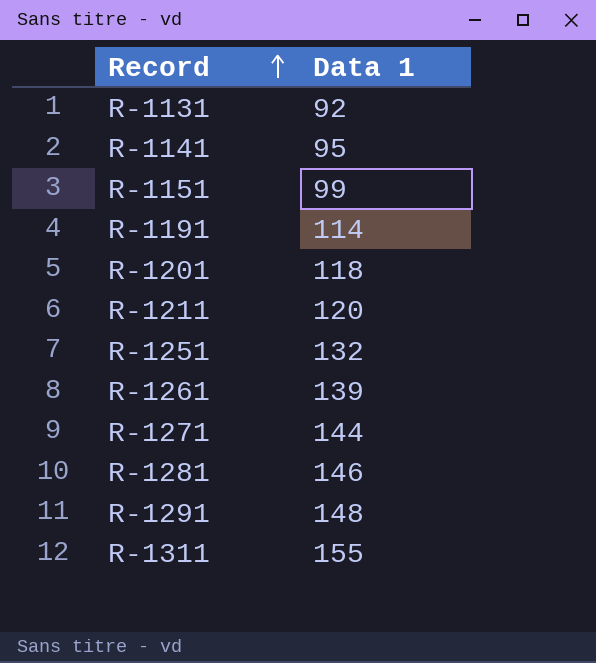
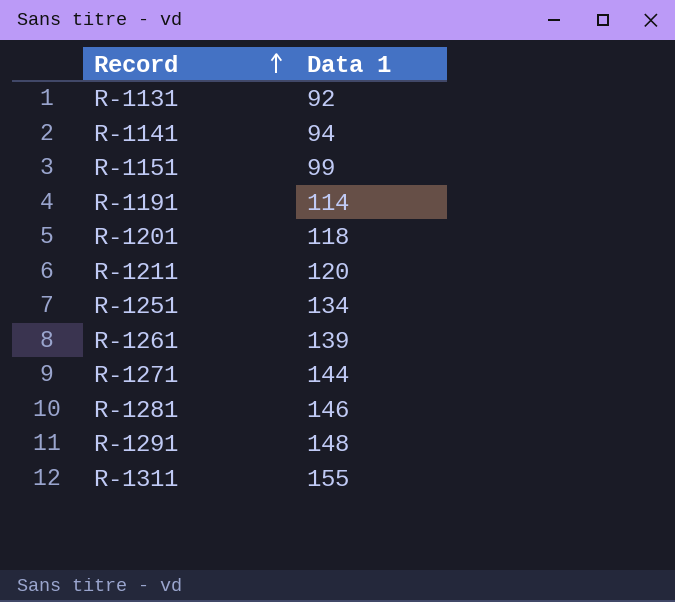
R-1141 | Data 1: 95 -> 94
R-1251 | Data 1: 132 -> 134

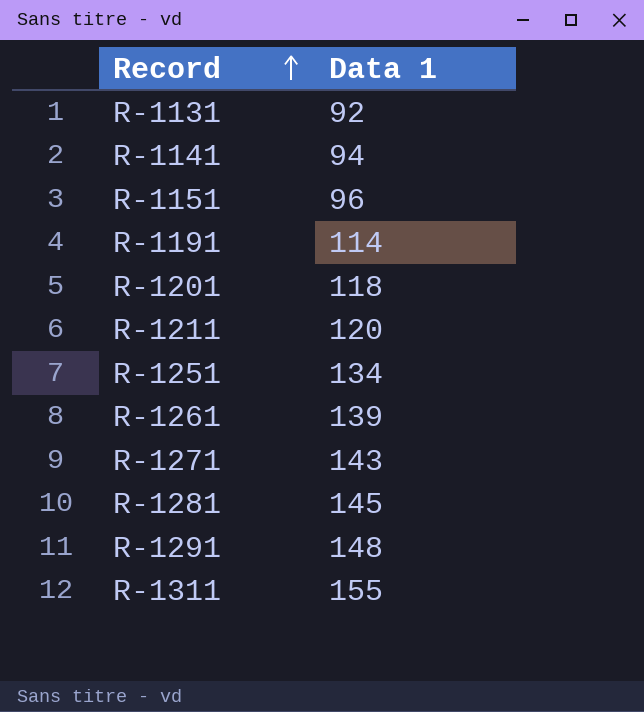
R-1151 | Data 1: 99 -> 96
R-1271 | Data 1: 144 -> 143
R-1281 | Data 1: 146 -> 145

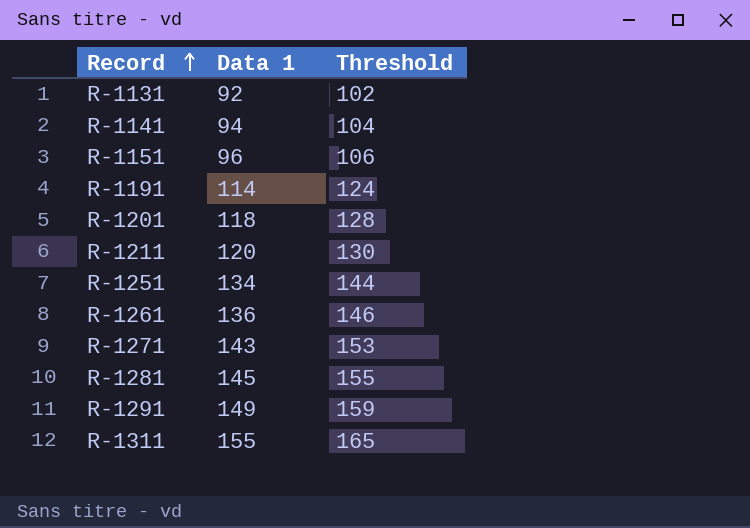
column Threshold | formula: none -> [Data 1] + 10
R-1261 | Data 1: 139 -> 136
R-1291 | Data 1: 148 -> 149

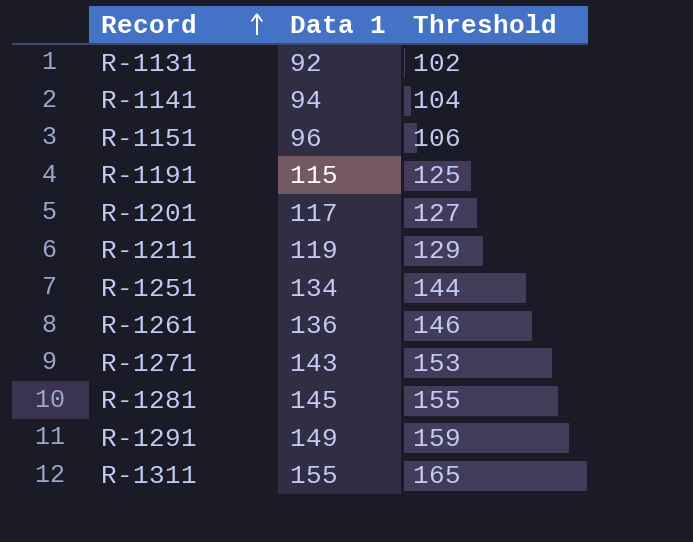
R-1191 | Data 1: 114 -> 115
R-1191 | Threshold: 124 -> 125
R-1201 | Data 1: 118 -> 117
R-1201 | Threshold: 128 -> 127
R-1211 | Data 1: 120 -> 119
R-1211 | Threshold: 130 -> 129

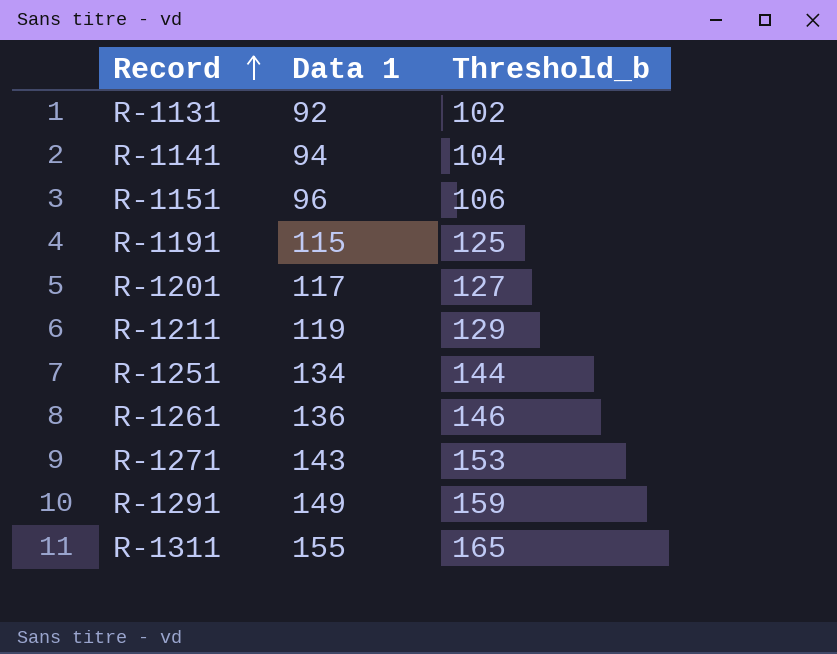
column name: Threshold -> Threshold_b
row R-1281: 145 | 155 -> none

